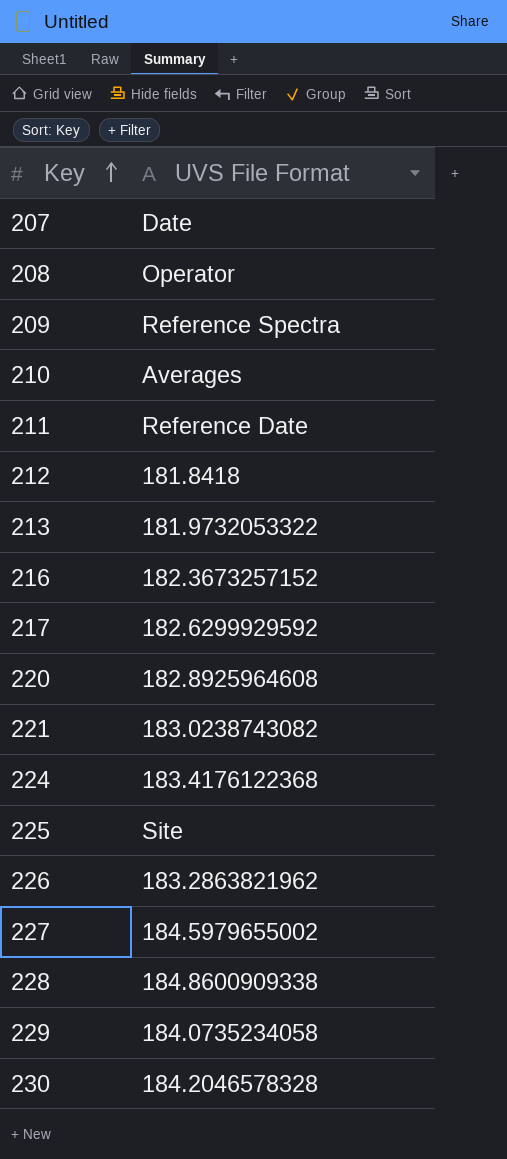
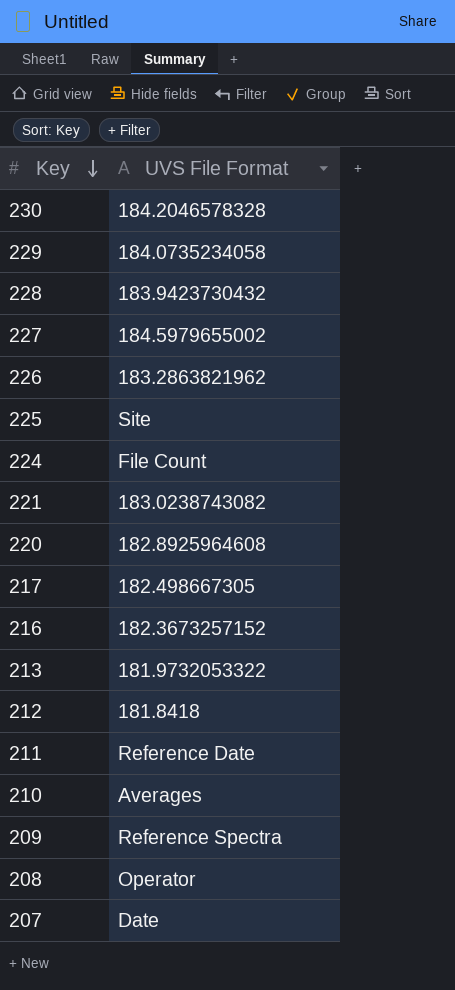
row order: Key ascending -> Key descending
228 | UVS File Format: 184.8600909338 -> 183.9423730432
224 | UVS File Format: 183.4176122368 -> File Count
217 | UVS File Format: 182.6299929592 -> 182.498667305

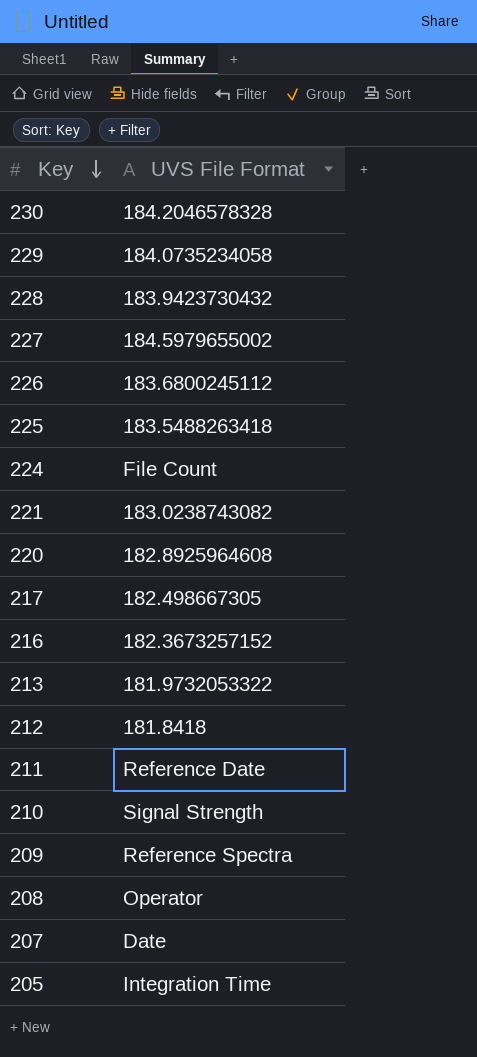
226 | UVS File Format: 183.2863821962 -> 183.6800245112
225 | UVS File Format: Site -> 183.5488263418
210 | UVS File Format: Averages -> Signal Strength
row 205: none -> Integration Time

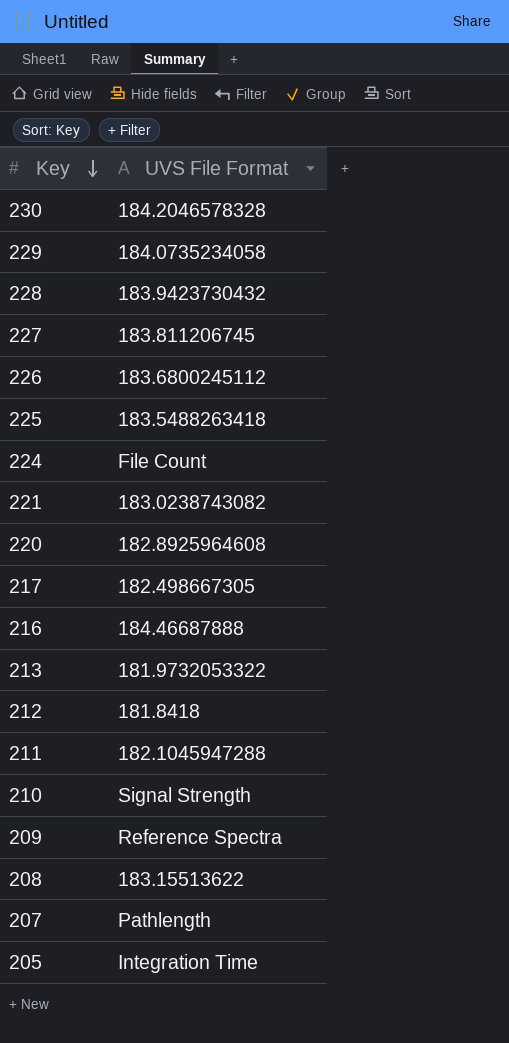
227 | UVS File Format: 184.5979655002 -> 183.811206745
216 | UVS File Format: 182.3673257152 -> 184.46687888
211 | UVS File Format: Reference Date -> 182.1045947288
208 | UVS File Format: Operator -> 183.15513622
207 | UVS File Format: Date -> Pathlength

